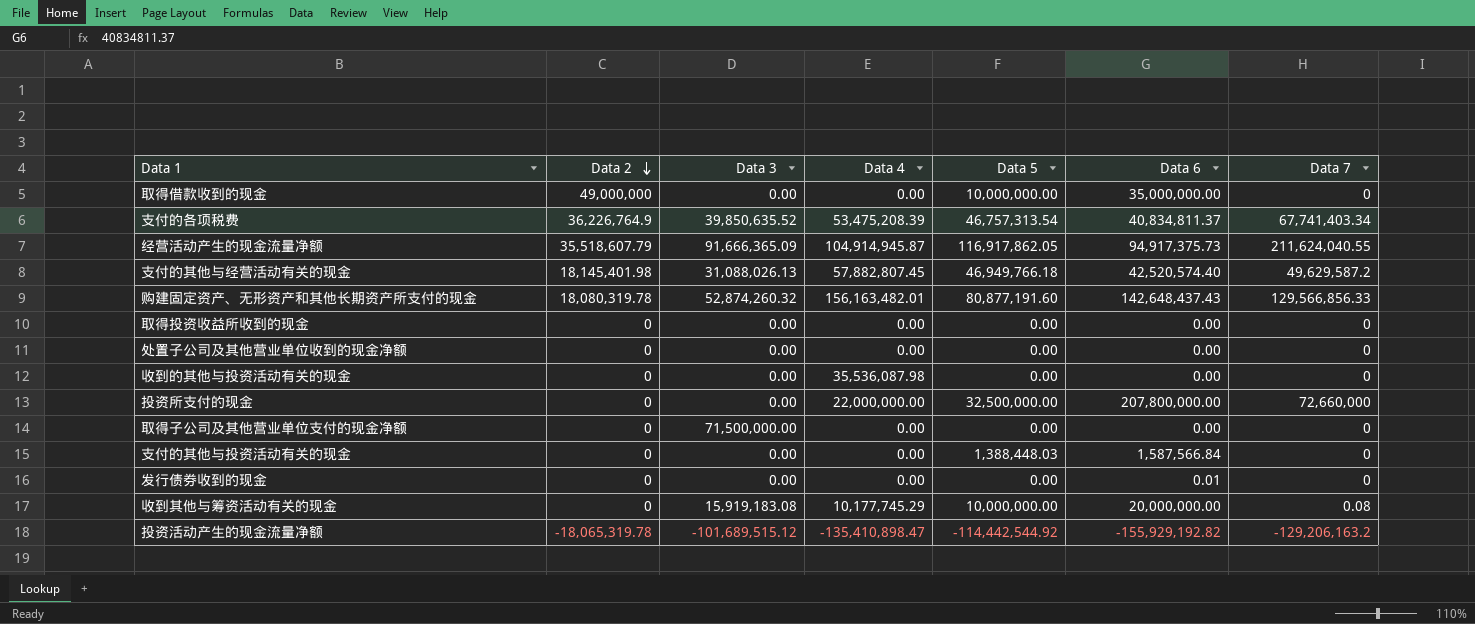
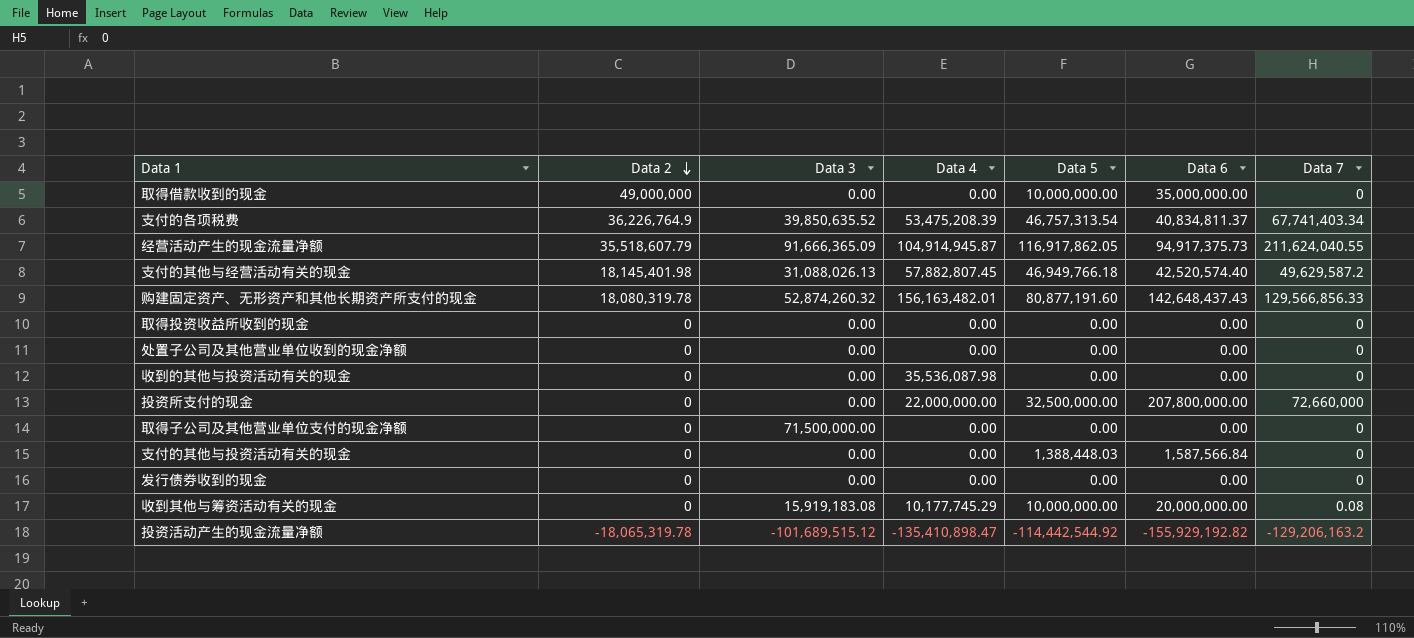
发行债券收到的现金 | Data 6: 0.01 -> 0.00

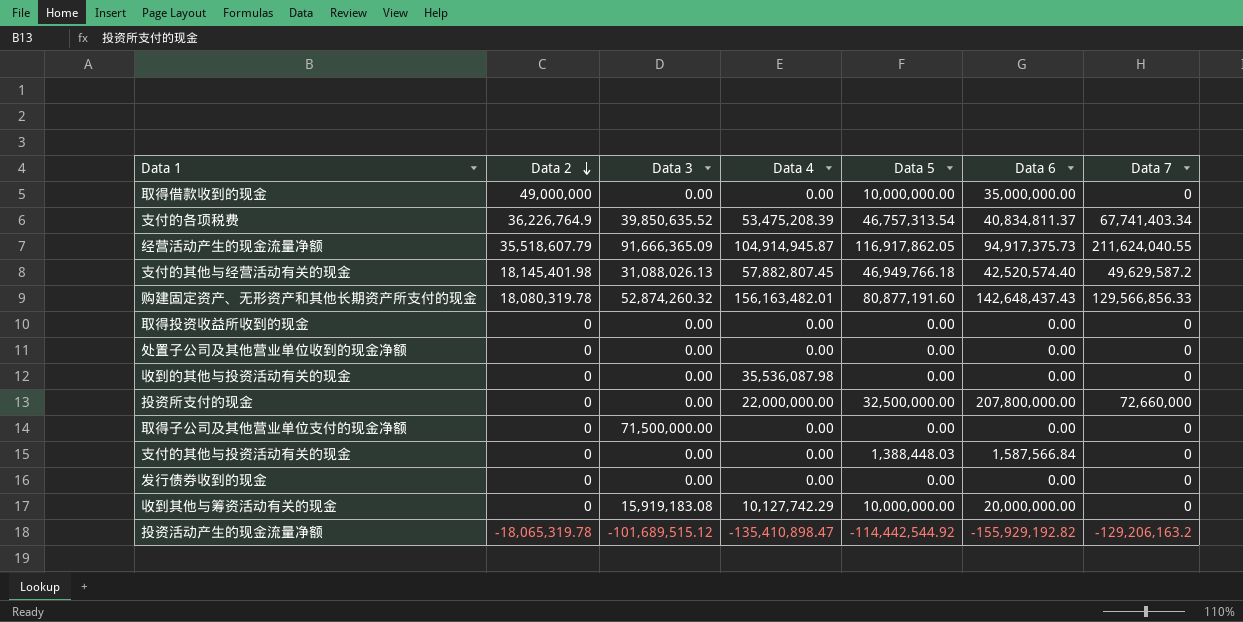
收到其他与筹资活动有关的现金 | Data 4: 10,177,745.29 -> 10,127,742.29
收到其他与筹资活动有关的现金 | Data 7: 0.08 -> 0

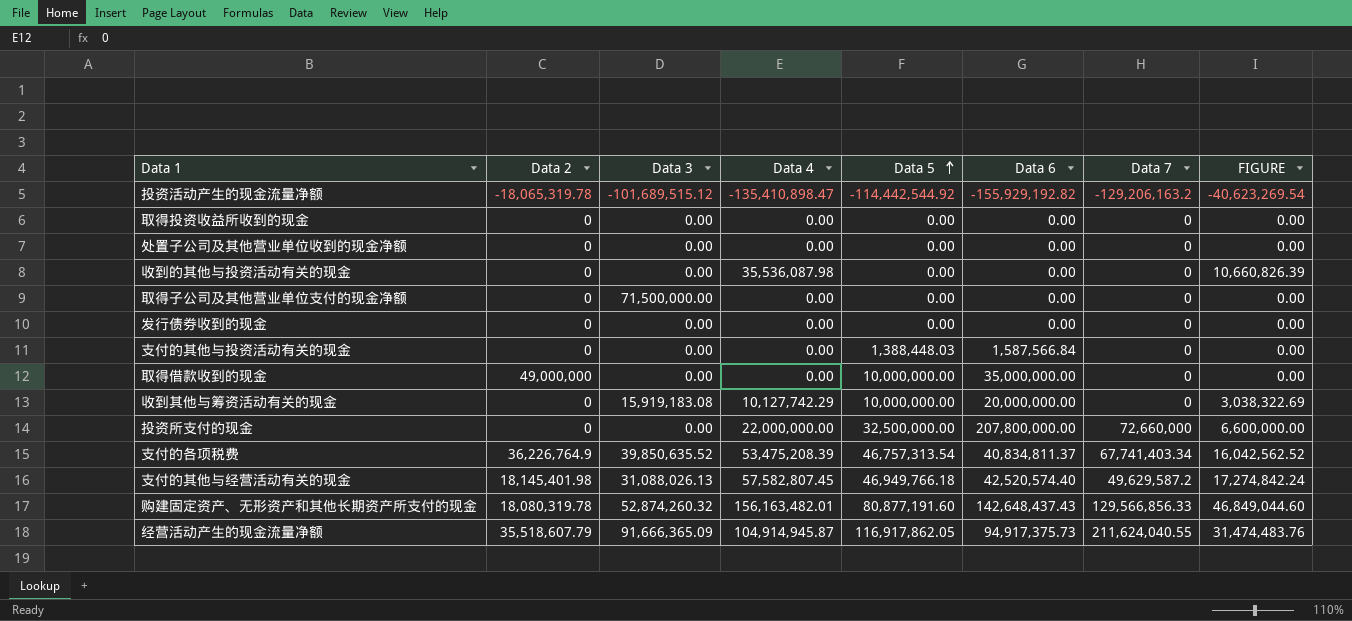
row order: Data 2 descending -> Data 5 ascending
column FIGURE | formula: none -> [Data 4] * 0.3
支付的其他与经营活动有关的现金 | Data 4: 57,882,807.45 -> 57,582,807.45

